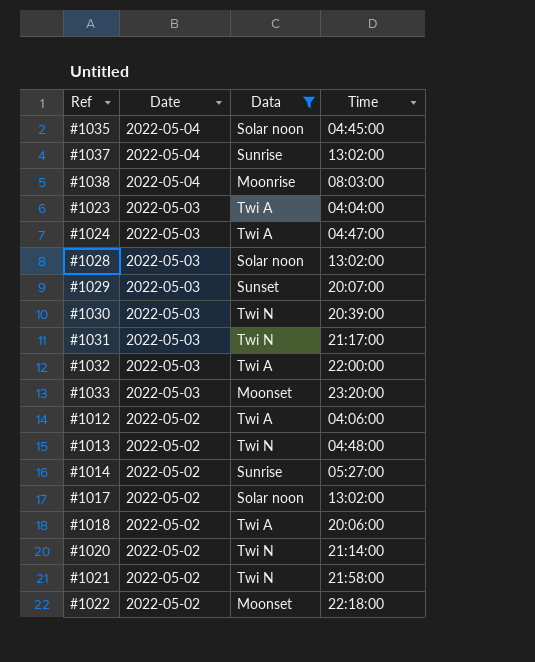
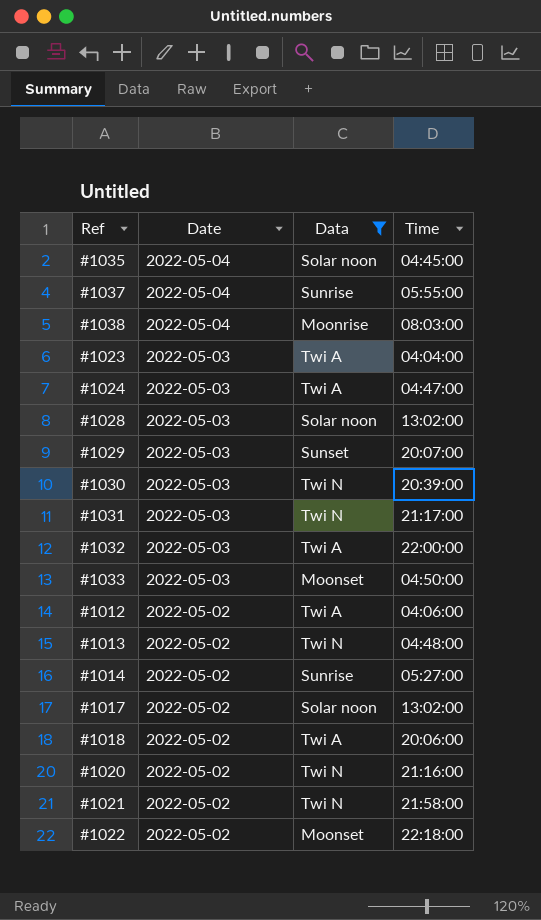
#1037 | Time: 13:02:00 -> 05:55:00
#1033 | Time: 23:20:00 -> 04:50:00
#1020 | Time: 21:14:00 -> 21:16:00

